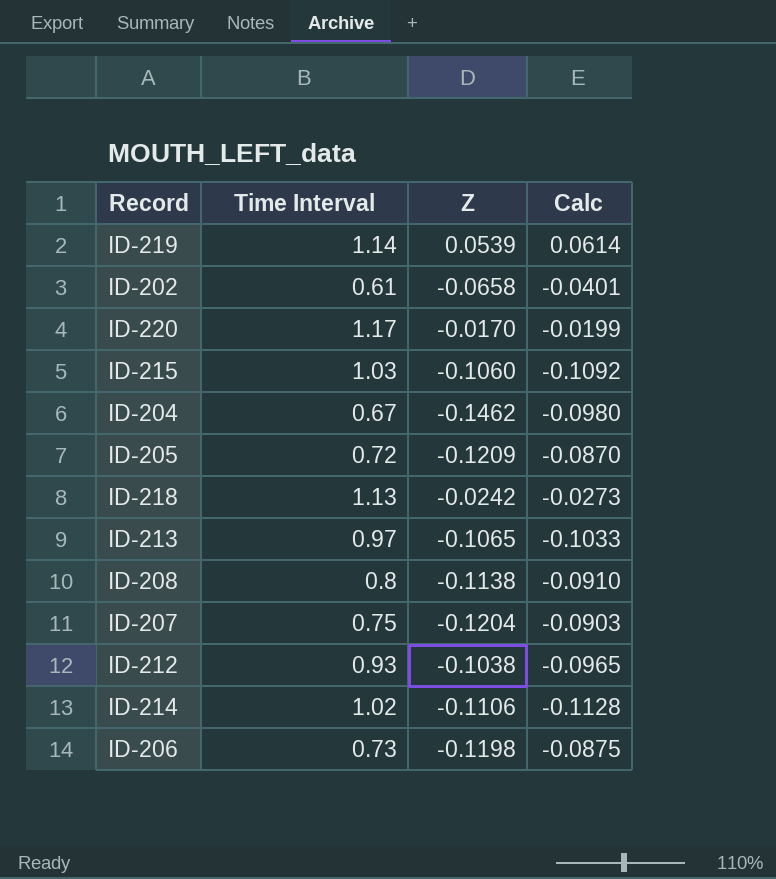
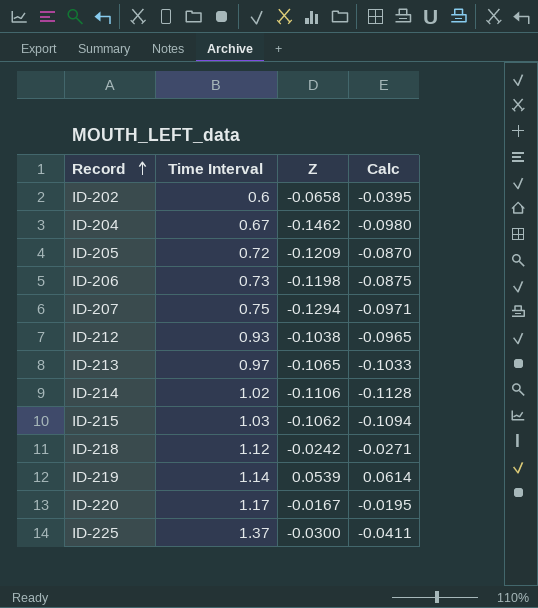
row order: none -> Record ascending
row ID-208: 0.8 | -0.1138 | -0.0910 -> none
ID-202 | Time Interval: 0.61 -> 0.6
ID-202 | Calc: -0.0401 -> -0.0395
ID-207 | Z: -0.1204 -> -0.1294
ID-207 | Calc: -0.0903 -> -0.0971
ID-215 | Z: -0.1060 -> -0.1062
ID-215 | Calc: -0.1092 -> -0.1094
ID-218 | Time Interval: 1.13 -> 1.12
ID-218 | Calc: -0.0273 -> -0.0271
ID-220 | Z: -0.0170 -> -0.0167
ID-220 | Calc: -0.0199 -> -0.0195
row ID-225: none -> 1.37 | -0.0300 | -0.0411

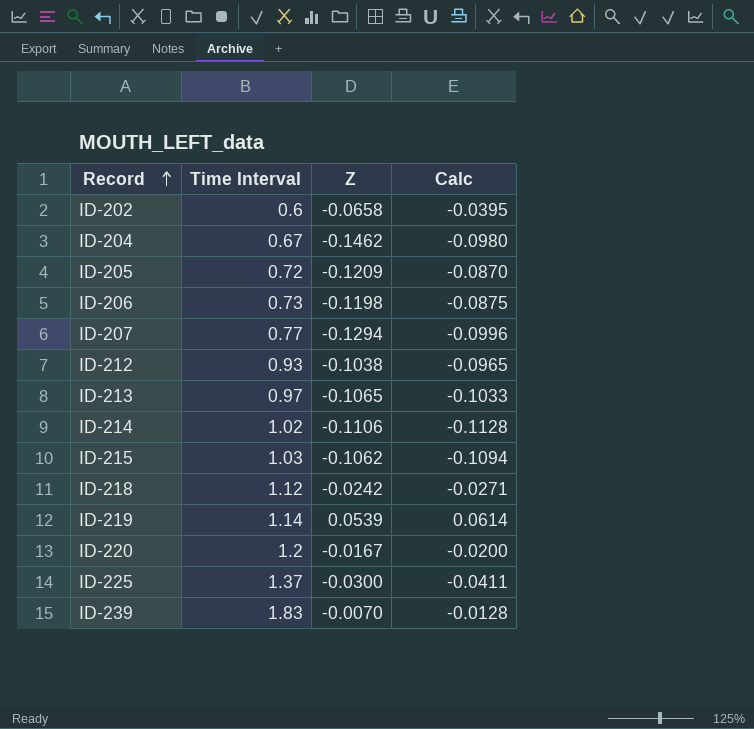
ID-207 | Time Interval: 0.75 -> 0.77
ID-207 | Calc: -0.0971 -> -0.0996
ID-220 | Time Interval: 1.17 -> 1.2
ID-220 | Calc: -0.0195 -> -0.0200
row ID-239: none -> 1.83 | -0.0070 | -0.0128

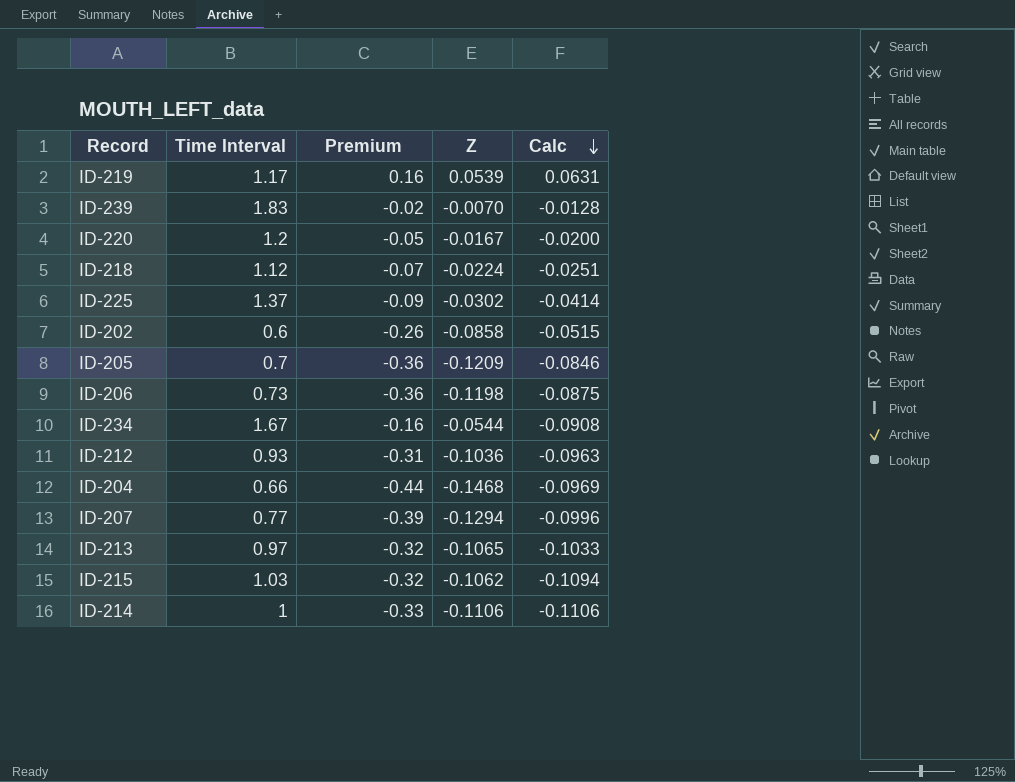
row order: Record ascending -> Calc descending
column Premium | formula: none -> [Z] * 3
ID-219 | Time Interval: 1.14 -> 1.17
ID-219 | Calc: 0.0614 -> 0.0631
ID-218 | Z: -0.0242 -> -0.0224
ID-218 | Calc: -0.0271 -> -0.0251
ID-225 | Z: -0.0300 -> -0.0302
ID-225 | Calc: -0.0411 -> -0.0414
ID-202 | Z: -0.0658 -> -0.0858
ID-202 | Calc: -0.0395 -> -0.0515
ID-205 | Time Interval: 0.72 -> 0.7
ID-205 | Calc: -0.0870 -> -0.0846
row ID-234: none -> 1.67 | -0.16 | -0.0544 | -0.0908
ID-212 | Z: -0.1038 -> -0.1036
ID-212 | Calc: -0.0965 -> -0.0963
ID-204 | Time Interval: 0.67 -> 0.66
ID-204 | Z: -0.1462 -> -0.1468
ID-204 | Calc: -0.0980 -> -0.0969
ID-214 | Time Interval: 1.02 -> 1
ID-214 | Calc: -0.1128 -> -0.1106

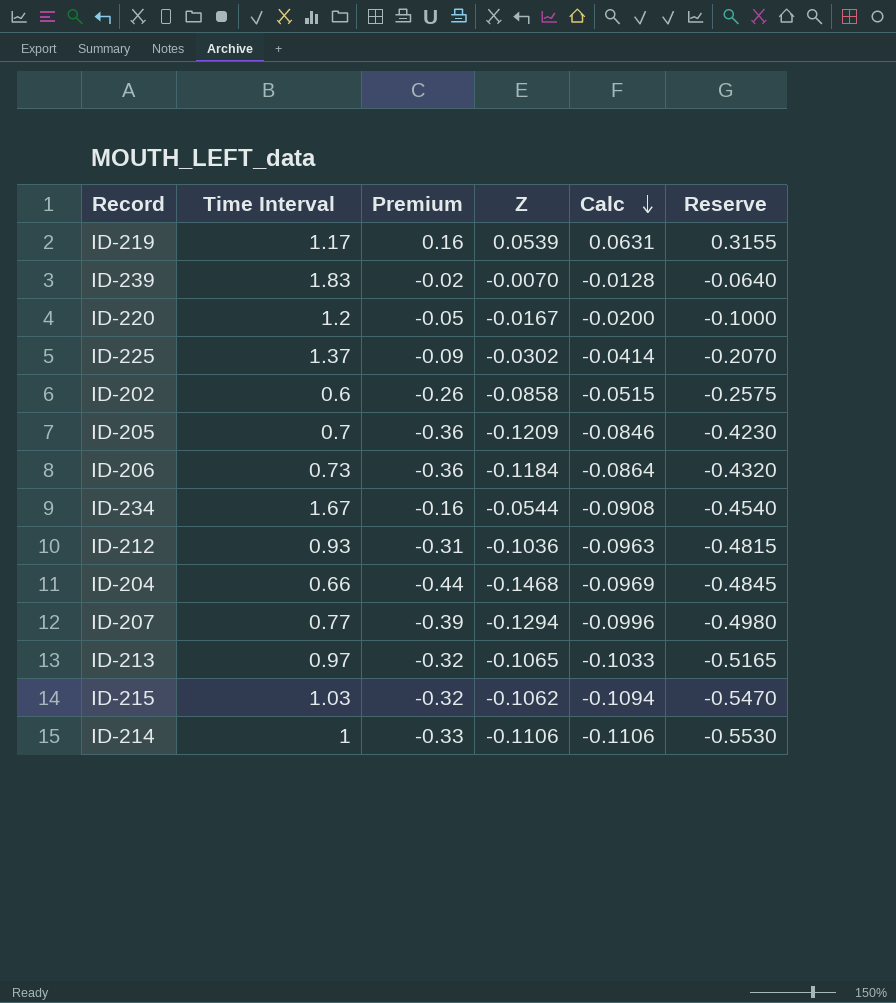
column Reserve | formula: none -> [Calc] * 5
row ID-218: 1.12 | -0.07 | -0.0224 | -0.0251 -> none
ID-206 | Z: -0.1198 -> -0.1184
ID-206 | Calc: -0.0875 -> -0.0864

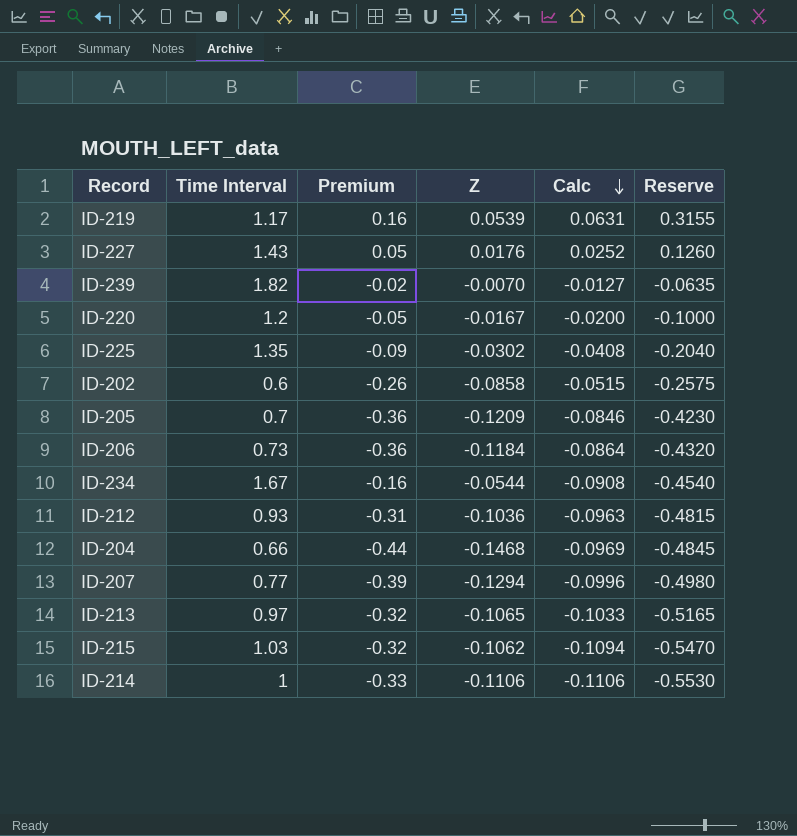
row ID-227: none -> 1.43 | 0.05 | 0.0176 | 0.0252 | 0.1260
ID-239 | Time Interval: 1.83 -> 1.82
ID-239 | Calc: -0.0128 -> -0.0127
ID-239 | Reserve: -0.0640 -> -0.0635
ID-225 | Time Interval: 1.37 -> 1.35
ID-225 | Calc: -0.0414 -> -0.0408
ID-225 | Reserve: -0.2070 -> -0.2040

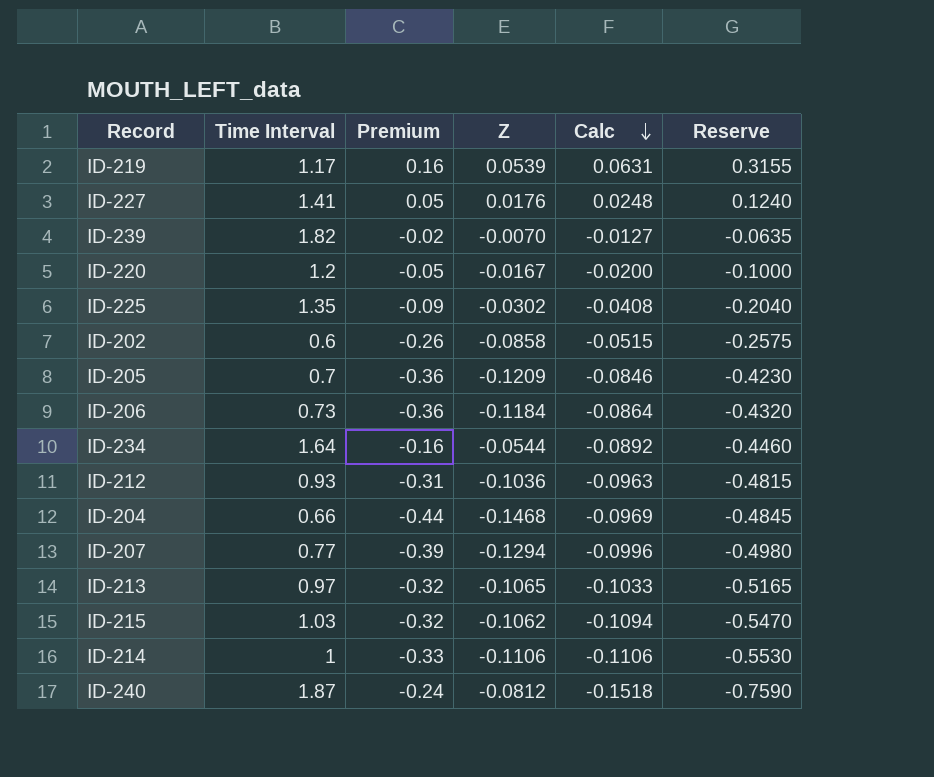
ID-227 | Time Interval: 1.43 -> 1.41
ID-227 | Calc: 0.0252 -> 0.0248
ID-227 | Reserve: 0.1260 -> 0.1240
ID-234 | Time Interval: 1.67 -> 1.64
ID-234 | Calc: -0.0908 -> -0.0892
ID-234 | Reserve: -0.4540 -> -0.4460
row ID-240: none -> 1.87 | -0.24 | -0.0812 | -0.1518 | -0.7590

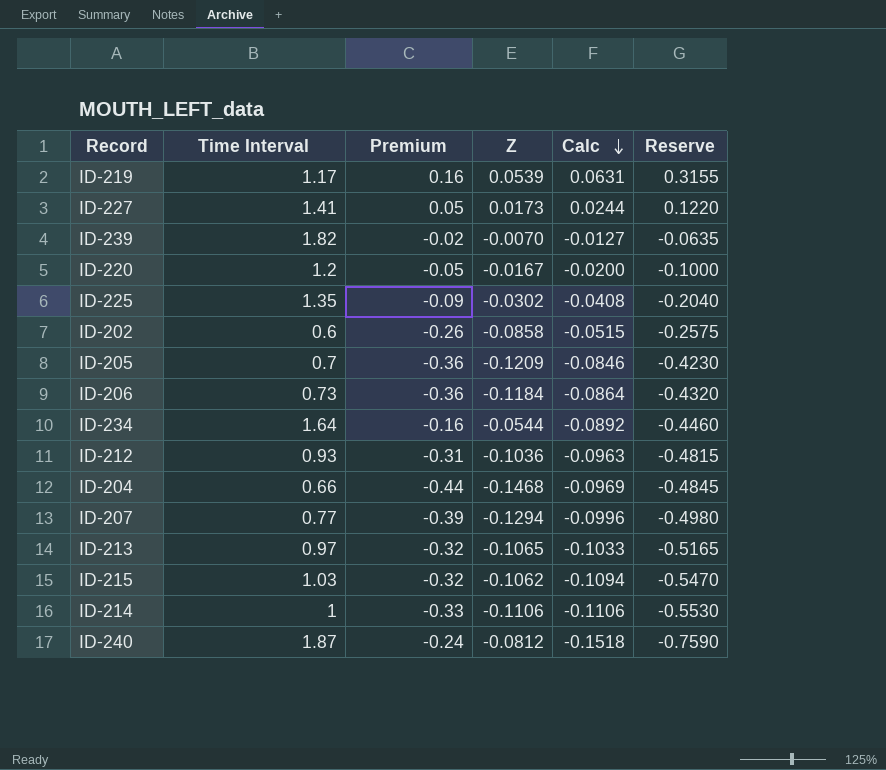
ID-227 | Z: 0.0176 -> 0.0173
ID-227 | Calc: 0.0248 -> 0.0244
ID-227 | Reserve: 0.1240 -> 0.1220

